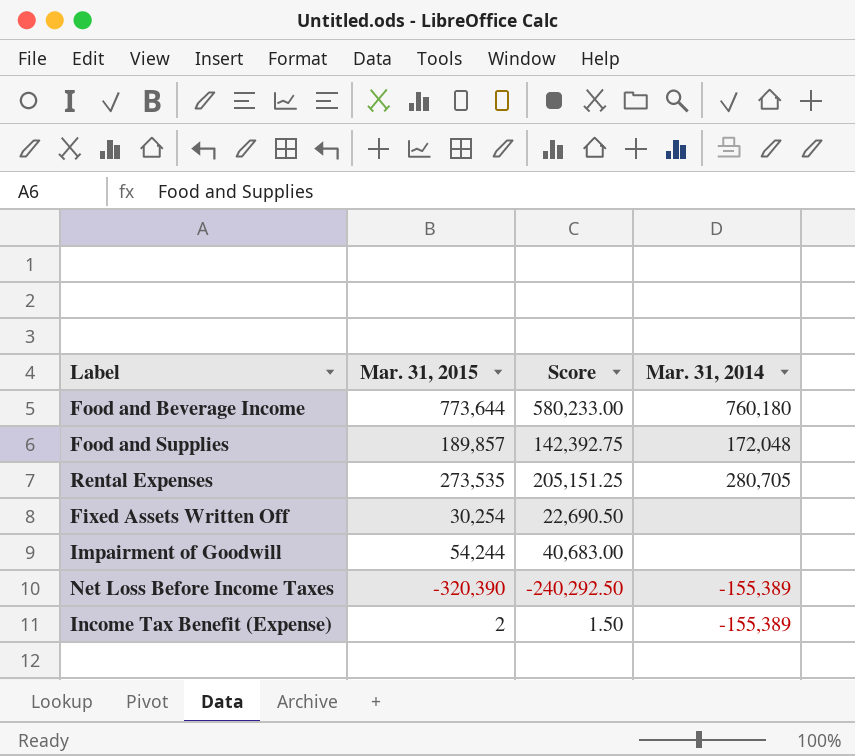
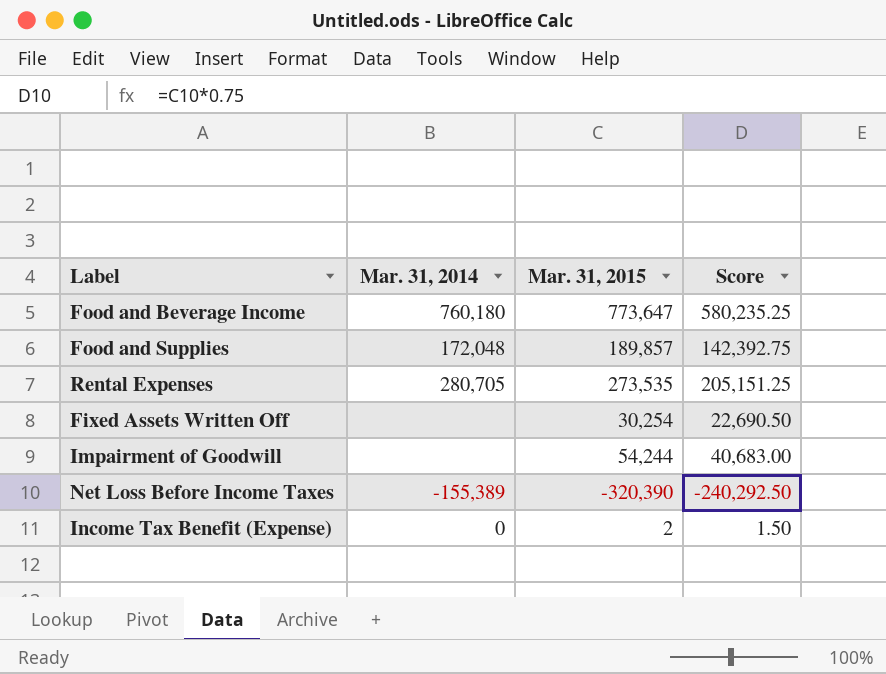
column Mar. 31, 2014 | position: 4 -> 2
Food and Beverage Income | Mar. 31, 2015: 773,644 -> 773,647
Food and Beverage Income | Score: 580,233.00 -> 580,235.25
Income Tax Benefit (Expense) | Mar. 31, 2014: -155,389 -> 0

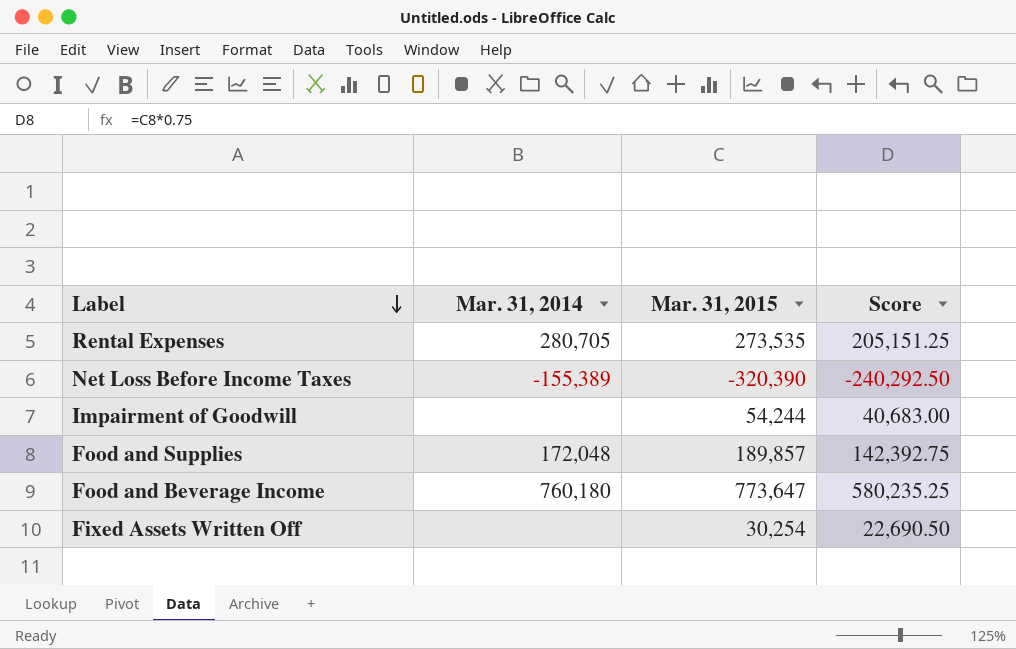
row order: none -> Label descending
row Income Tax Benefit (Expense): 0 | 2 | 1.50 -> none

